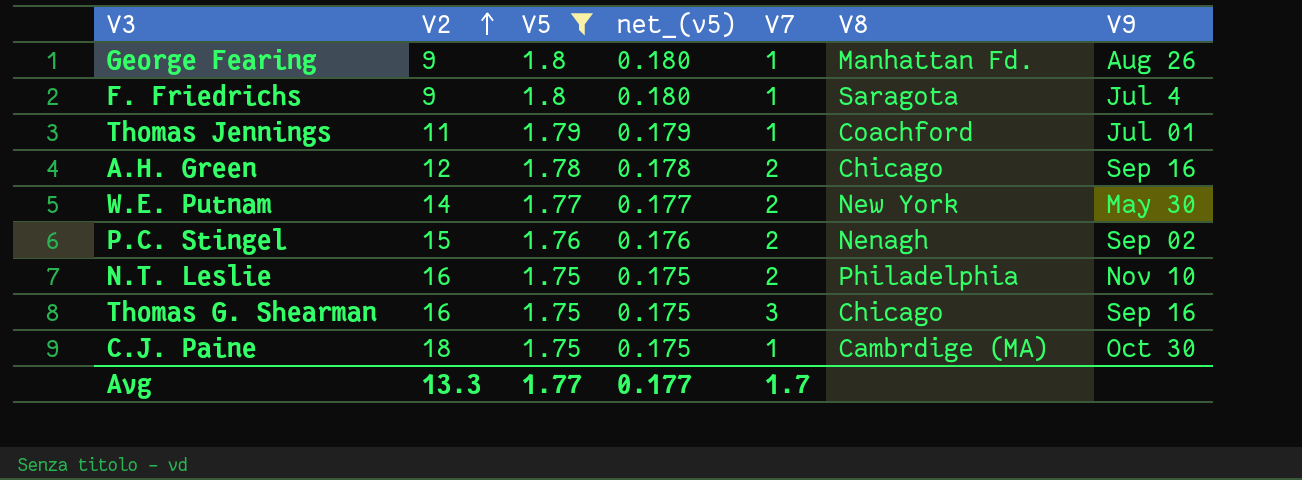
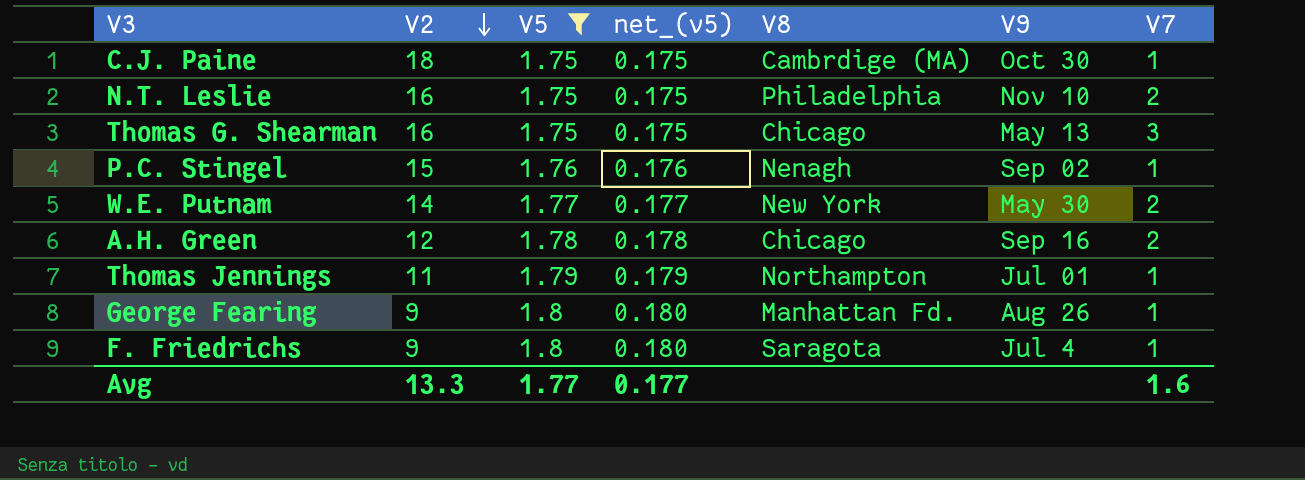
row order: V2 ascending -> V2 descending
column V7 | position: 5 -> 7
Thomas G. Shearman | V9: Sep 16 -> May 13
P.C. Stingel | V7: 2 -> 1
Thomas Jennings | V8: Coachford -> Northampton
Avg | V7: 1.7 -> 1.6

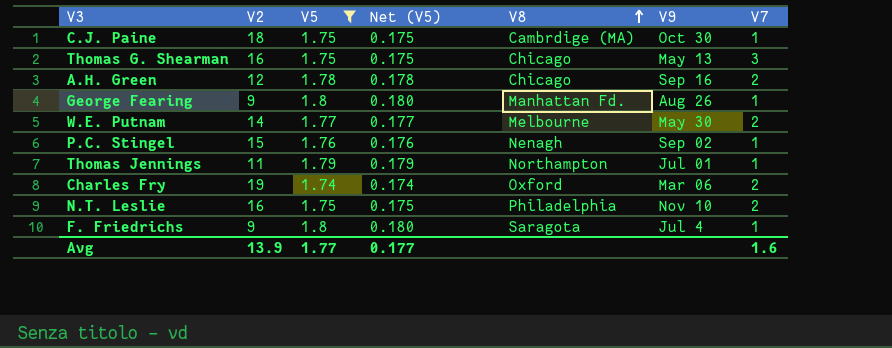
row order: V2 descending -> V8 ascending
column name: net_(v5) -> Net (V5)
W.E. Putnam | V8: New York -> Melbourne
row Charles Fry: none -> 19 | 1.74 | 0.174 | Oxford | Mar 06 | 2
Avg | V2: 13.3 -> 13.9

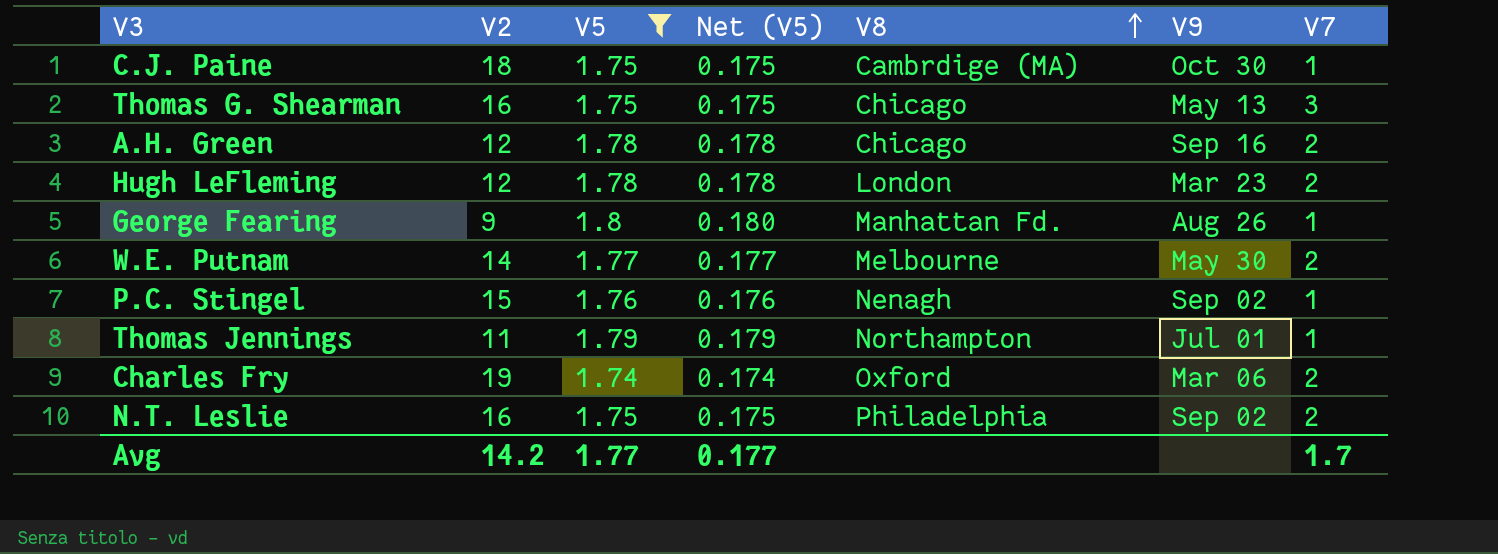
row F. Friedrichs: 9 | 1.8 | 0.180 | Saragota | Jul 4 | 1 -> none
row Hugh LeFleming: none -> 12 | 1.78 | 0.178 | London | Mar 23 | 2
N.T. Leslie | V9: Nov 10 -> Sep 02
Avg | V2: 13.9 -> 14.2
Avg | V7: 1.6 -> 1.7

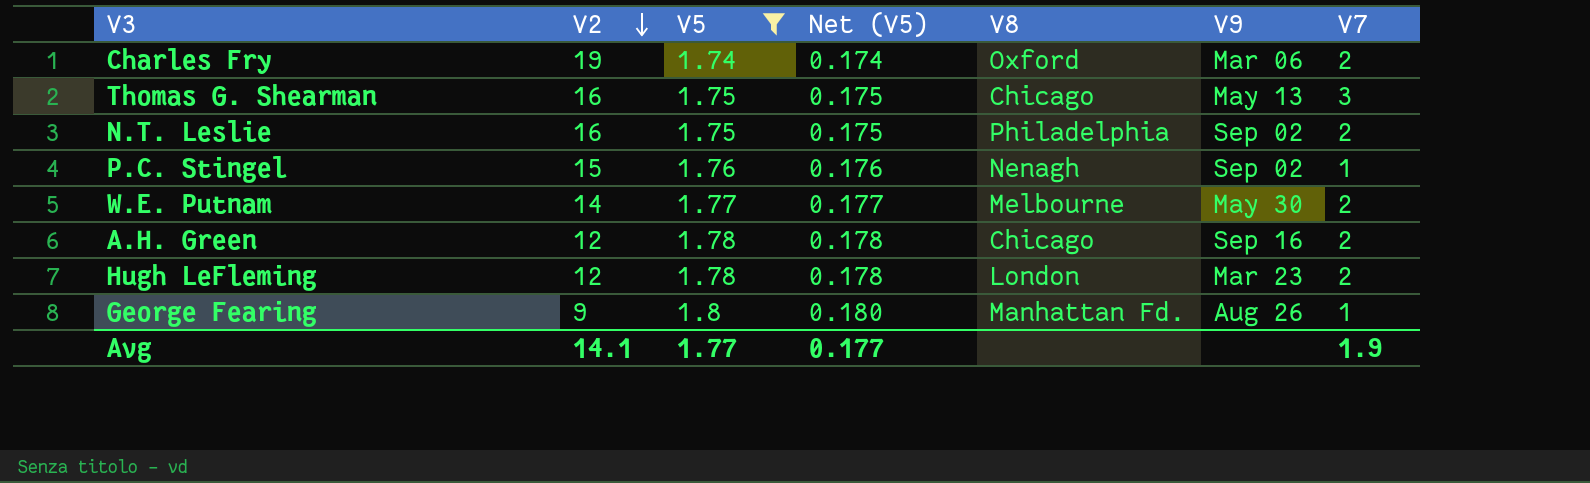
row order: V8 ascending -> V2 descending
row C.J. Paine: 18 | 1.75 | 0.175 | Cambrdige (MA) | Oct 30 | 1 -> none
row Thomas Jennings: 11 | 1.79 | 0.179 | Northampton | Jul 01 | 1 -> none
Avg | V2: 14.2 -> 14.1
Avg | V7: 1.7 -> 1.9

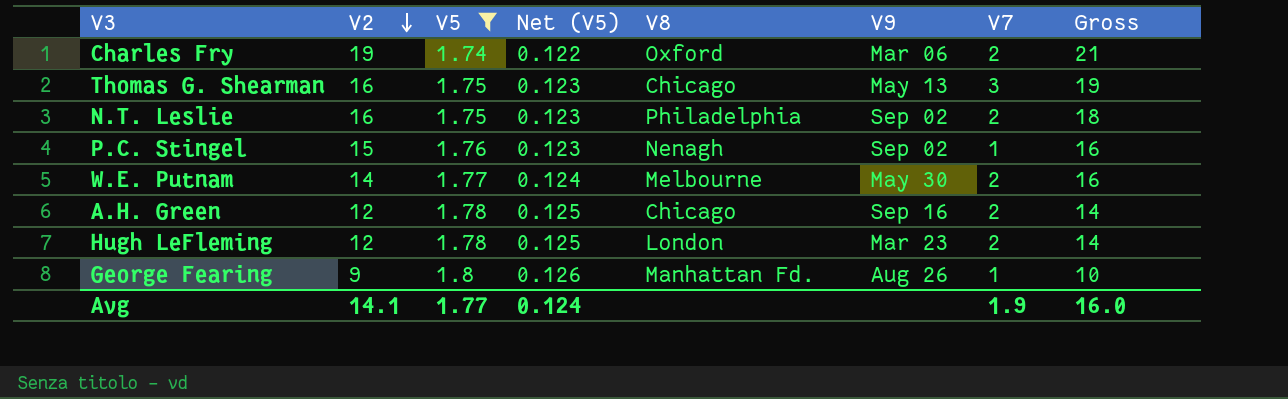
column Net (V5) | formula: [V5] * 0.1 -> [V5] * 0.07
column Gross | formula: none -> [V2] + [V7]
Avg | Net (V5): 0.177 -> 0.124

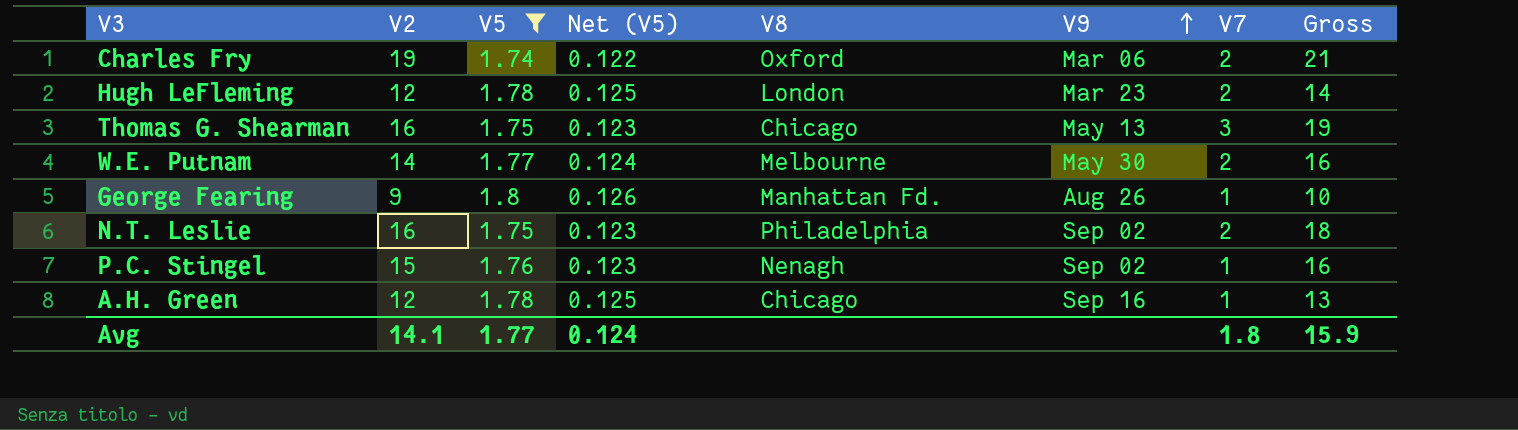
row order: V2 descending -> V9 ascending
A.H. Green | V7: 2 -> 1
A.H. Green | Gross: 14 -> 13
Avg | V7: 1.9 -> 1.8
Avg | Gross: 16.0 -> 15.9

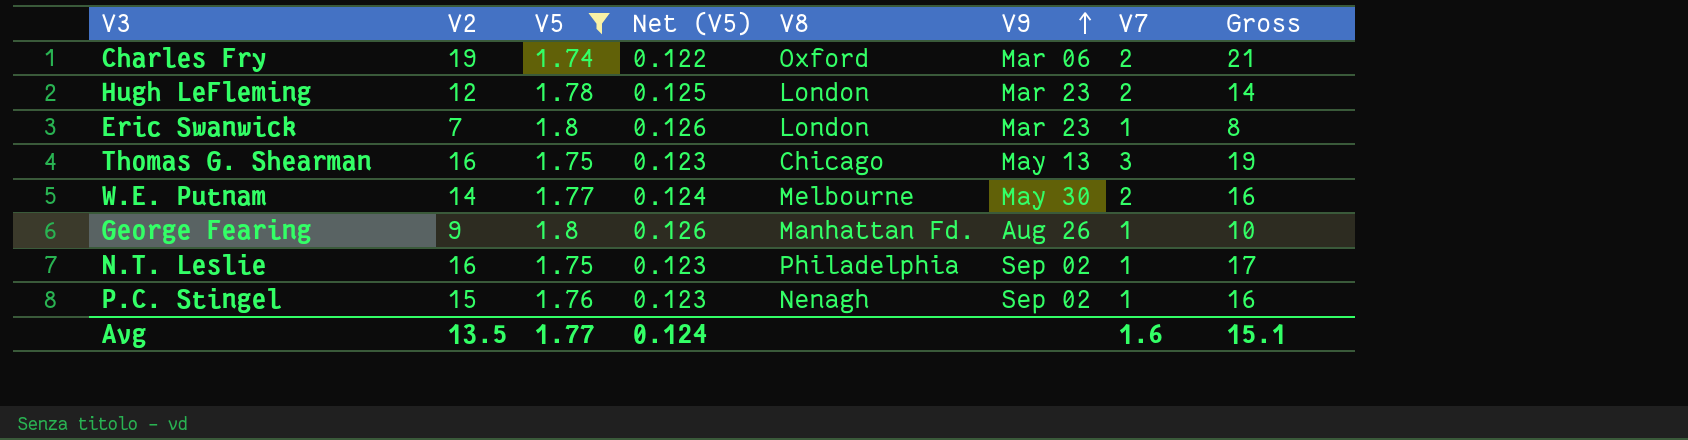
row A.H. Green: 12 | 1.78 | 0.125 | Chicago | Sep 16 | 1 | 13 -> none
row Eric Swanwick: none -> 7 | 1.8 | 0.126 | London | Mar 23 | 1 | 8
N.T. Leslie | V7: 2 -> 1
N.T. Leslie | Gross: 18 -> 17
Avg | V2: 14.1 -> 13.5
Avg | V7: 1.8 -> 1.6
Avg | Gross: 15.9 -> 15.1

